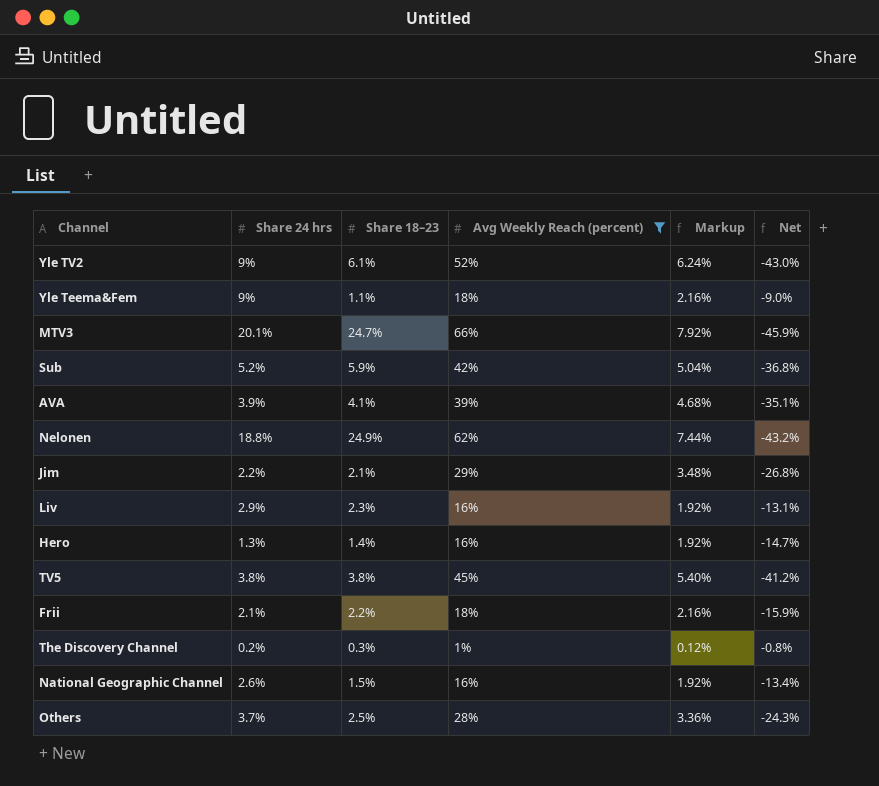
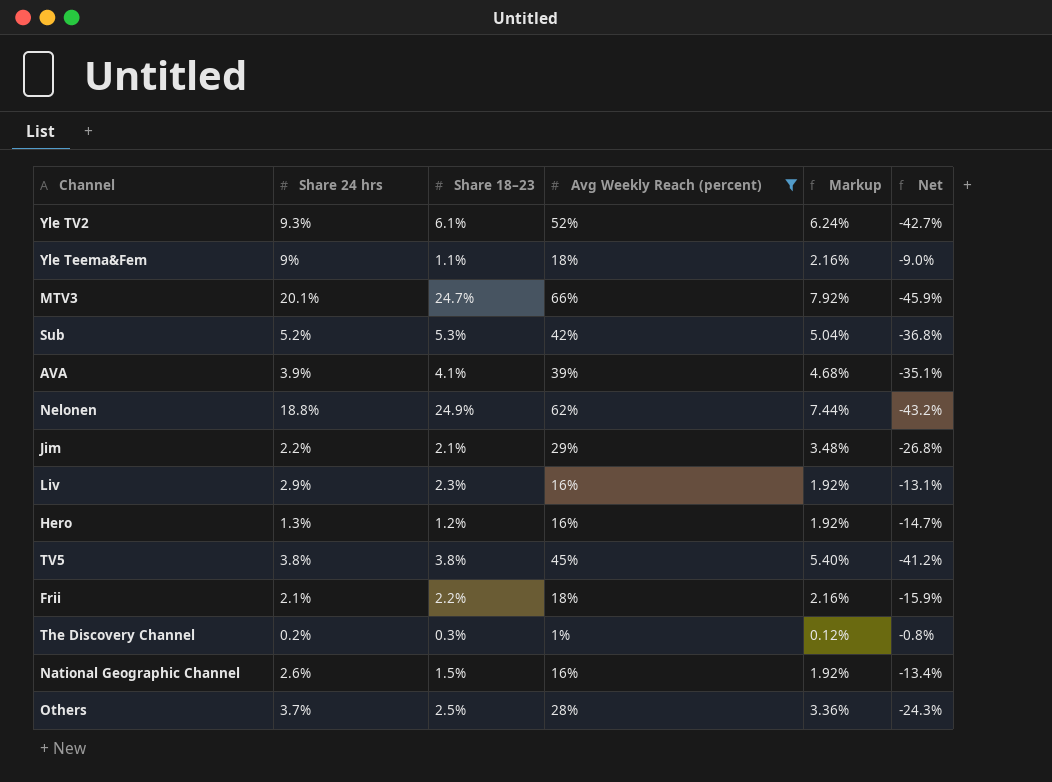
Yle TV2 | Share 24 hrs: 9% -> 9.3%
Yle TV2 | Net: -43.0% -> -42.7%
Sub | Share 18–23: 5.9% -> 5.3%
Hero | Share 18–23: 1.4% -> 1.2%

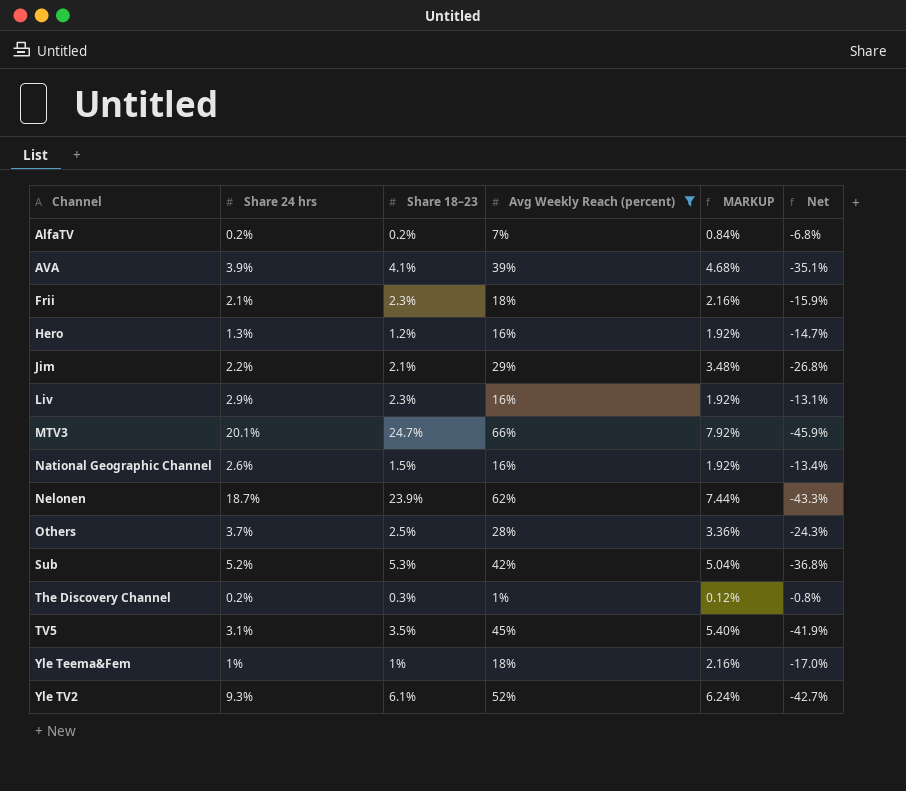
row order: none -> Channel ascending
column name: Markup -> MARKUP
row AlfaTV: none -> 0.2% | 0.2% | 7% | 0.84% | -6.8%
Frii | Share 18–23: 2.2% -> 2.3%
Nelonen | Share 24 hrs: 18.8% -> 18.7%
Nelonen | Share 18–23: 24.9% -> 23.9%
Nelonen | Net: -43.2% -> -43.3%
TV5 | Share 24 hrs: 3.8% -> 3.1%
TV5 | Share 18–23: 3.8% -> 3.5%
TV5 | Net: -41.2% -> -41.9%
Yle Teema&Fem | Share 24 hrs: 9% -> 1%
Yle Teema&Fem | Share 18–23: 1.1% -> 1%
Yle Teema&Fem | Net: -9.0% -> -17.0%

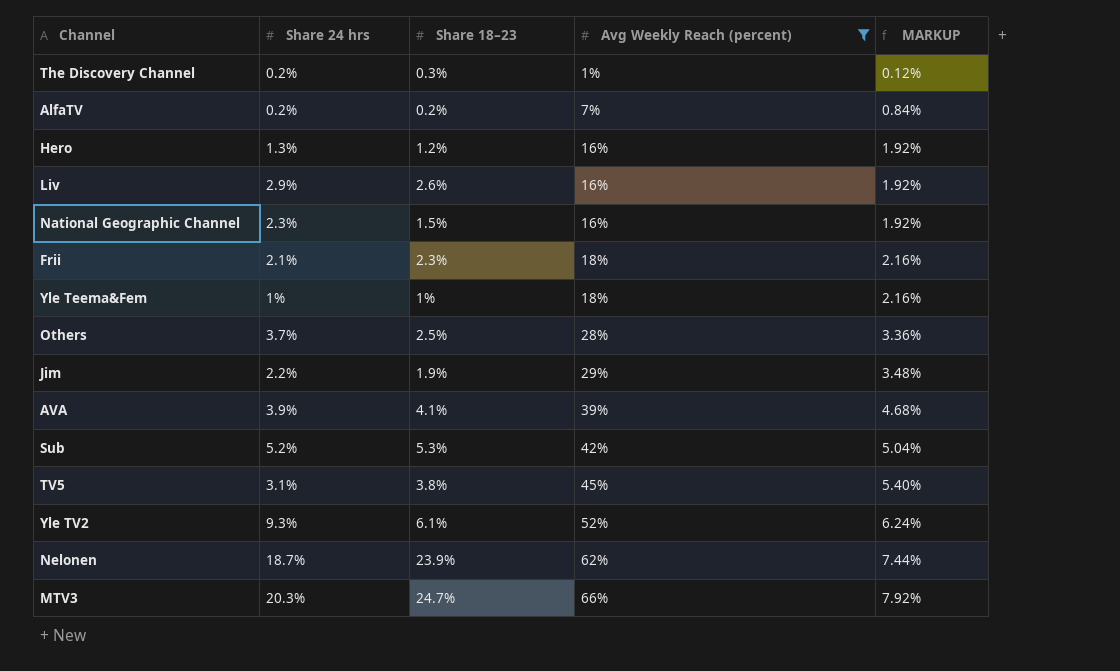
row order: Channel ascending -> Avg Weekly Reach (percent) ascending
column Net | formula: [Share 24 hrs] - [Avg Weekly Reach (percent)] -> none
Liv | Share 18–23: 2.3% -> 2.6%
National Geographic Channel | Share 24 hrs: 2.6% -> 2.3%
Jim | Share 18–23: 2.1% -> 1.9%
TV5 | Share 18–23: 3.5% -> 3.8%
MTV3 | Share 24 hrs: 20.1% -> 20.3%

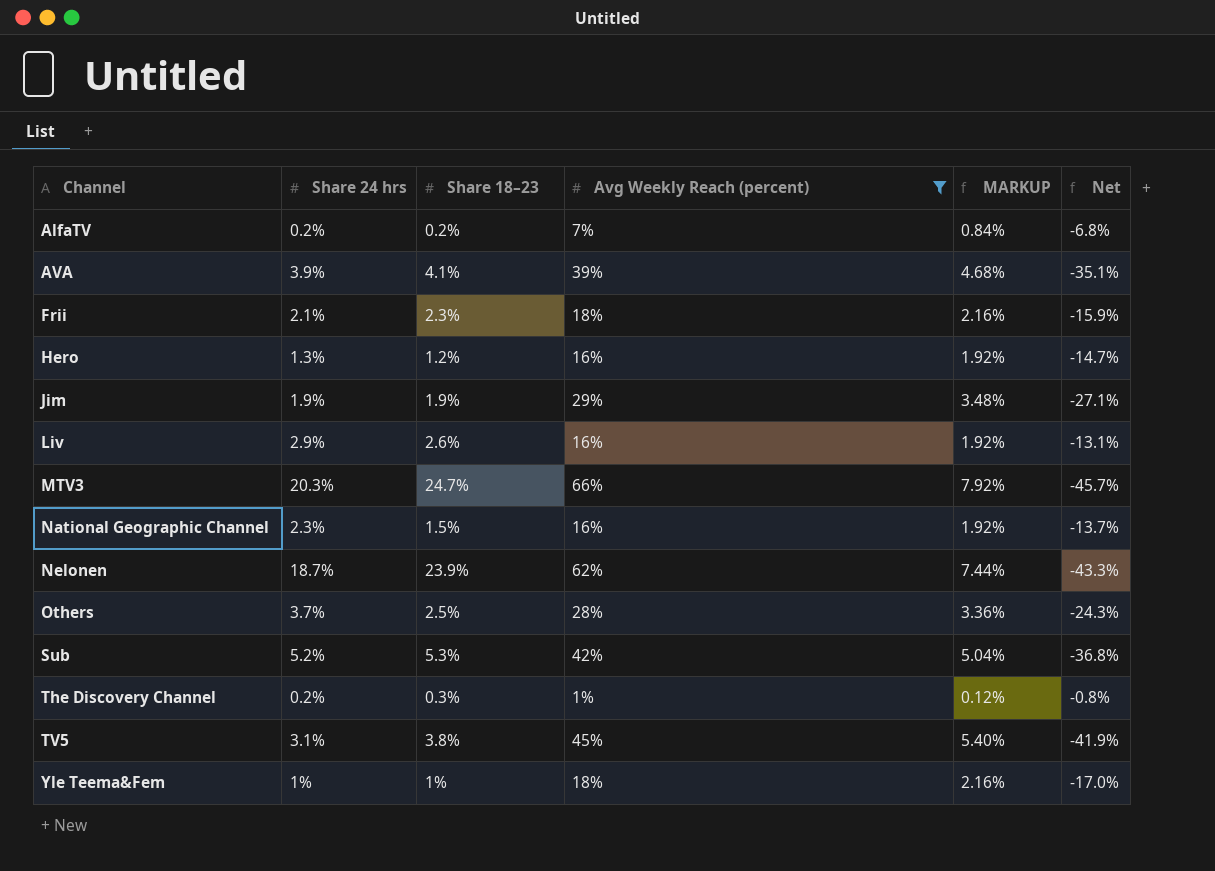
row order: Avg Weekly Reach (percent) ascending -> Channel ascending
column Net | formula: none -> [Share 24 hrs] - [Avg Weekly Reach (percent)]
row Yle TV2: 9.3% | 6.1% | 52% | 6.24% -> none
Jim | Share 24 hrs: 2.2% -> 1.9%

